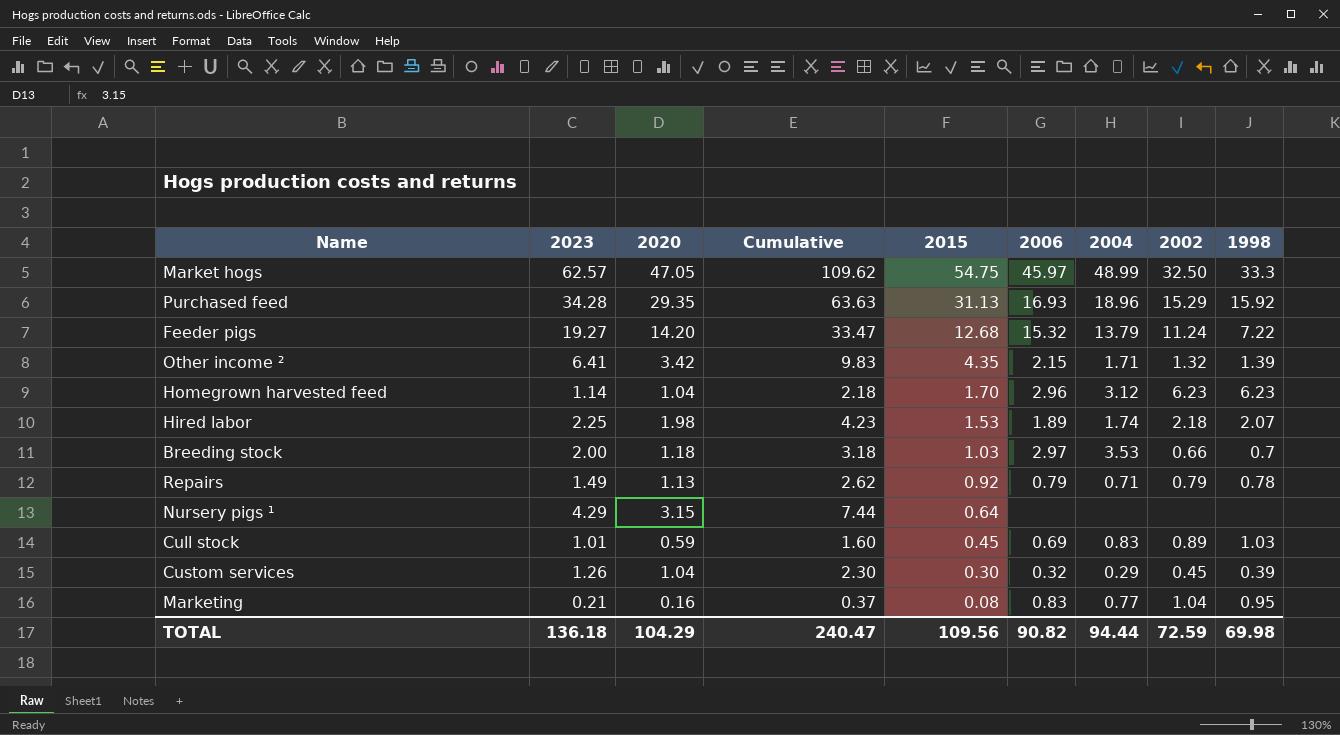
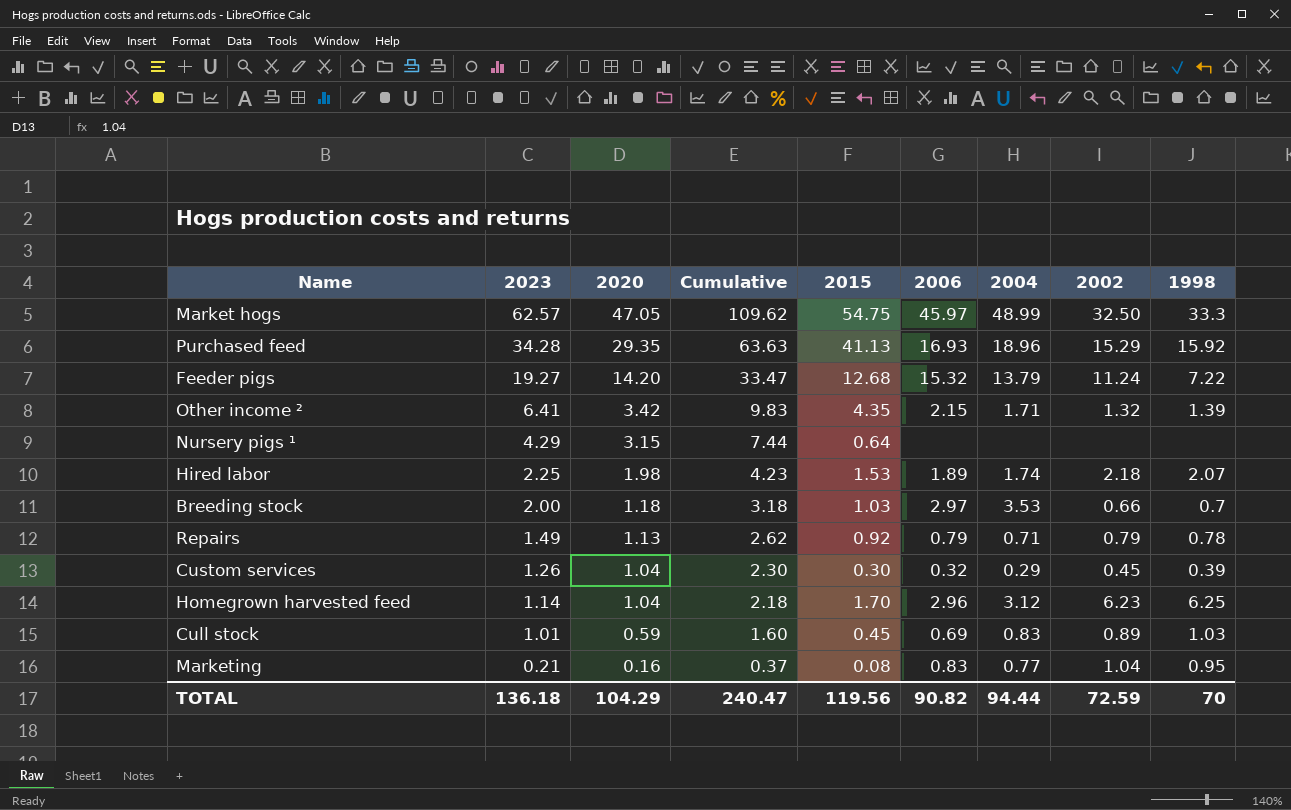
row order: 2015 descending -> 2023 descending
Purchased feed | 2015: 31.13 -> 41.13
Homegrown harvested feed | 1998: 6.23 -> 6.25
TOTAL | 2015: 109.56 -> 119.56
TOTAL | 1998: 69.98 -> 70

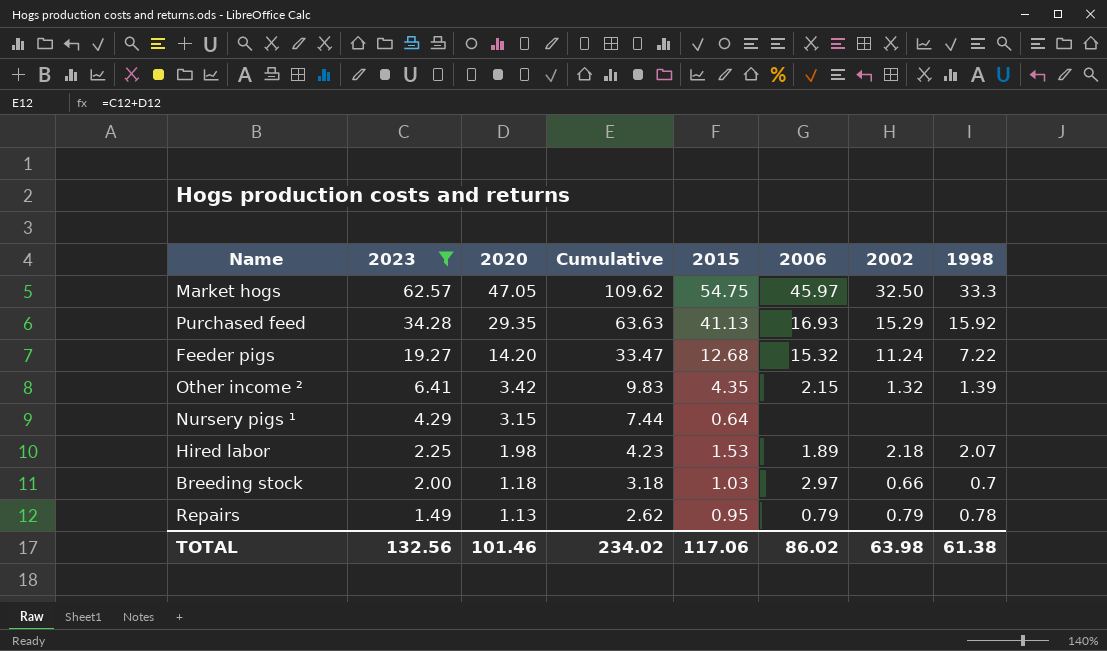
filter: none -> 2023 >= 1.49
column 2004 | position: 7 -> none
Repairs | 2015: 0.92 -> 0.95
TOTAL | 2023: 136.18 -> 132.56
TOTAL | 2020: 104.29 -> 101.46
TOTAL | Cumulative: 240.47 -> 234.02
TOTAL | 2015: 119.56 -> 117.06
TOTAL | 2006: 90.82 -> 86.02
TOTAL | 2002: 72.59 -> 63.98
TOTAL | 1998: 70 -> 61.38

